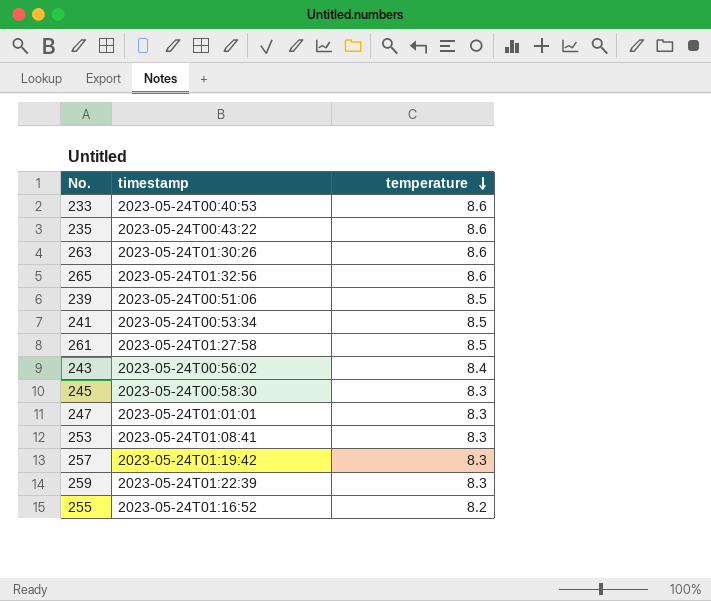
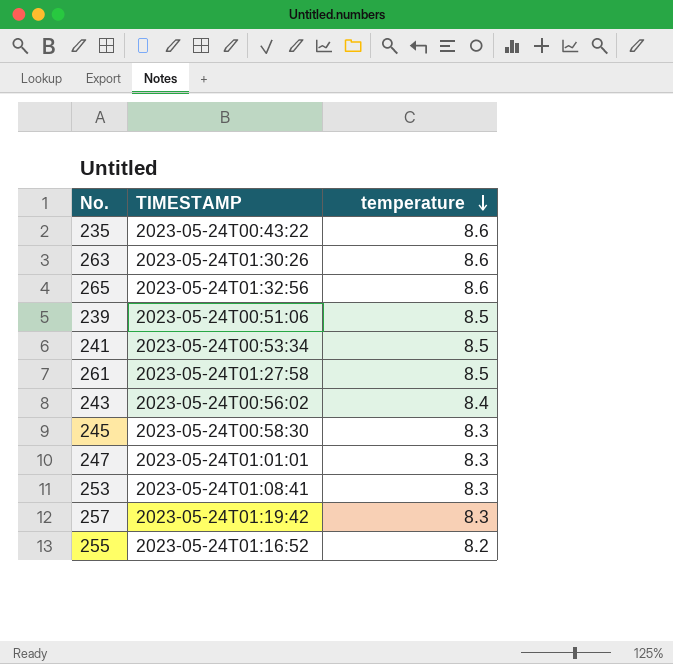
column name: timestamp -> TIMESTAMP
row 233: 2023-05-24T00:40:53 | 8.6 -> none
row 259: 2023-05-24T01:22:39 | 8.3 -> none

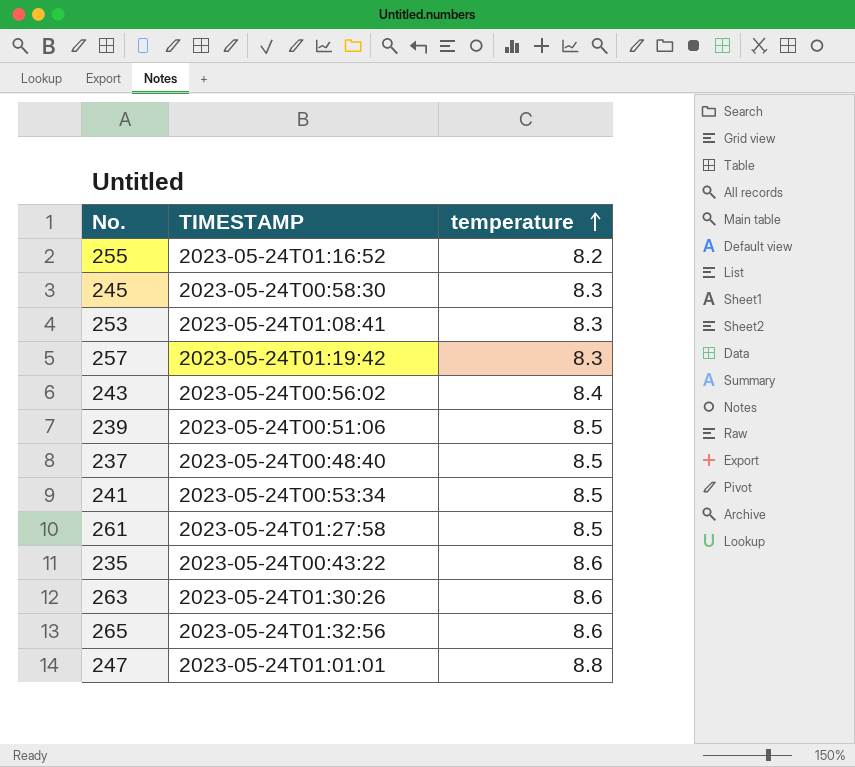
row order: temperature descending -> temperature ascending
row 237: none -> 2023-05-24T00:48:40 | 8.5
247 | temperature: 8.3 -> 8.8

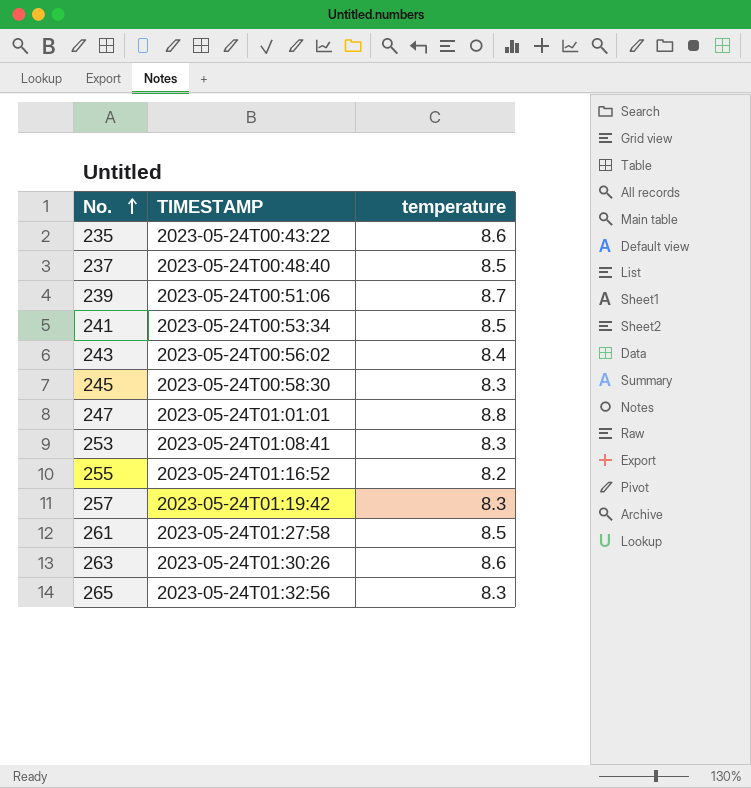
row order: temperature ascending -> No. ascending
239 | temperature: 8.5 -> 8.7
265 | temperature: 8.6 -> 8.3

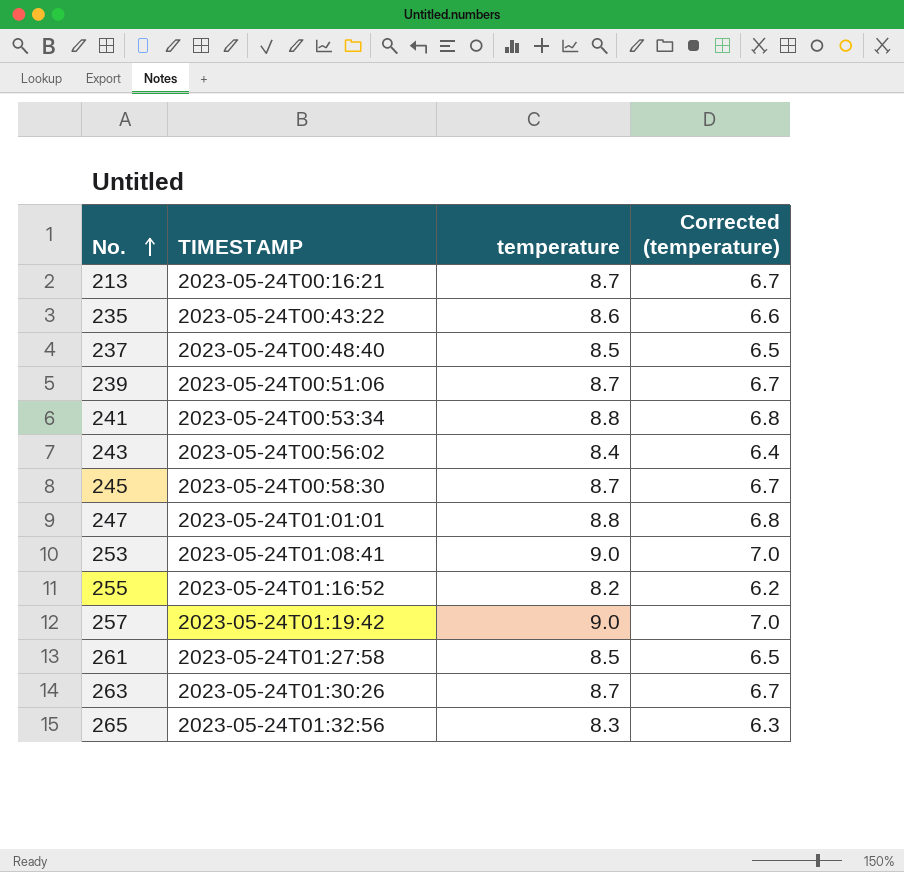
column Corrected (temperature) | formula: none -> [temperature] - 2
row 213: none -> 2023-05-24T00:16:21 | 8.7 | 6.7
241 | temperature: 8.5 -> 8.8
245 | temperature: 8.3 -> 8.7
253 | temperature: 8.3 -> 9.0
257 | temperature: 8.3 -> 9.0
263 | temperature: 8.6 -> 8.7

